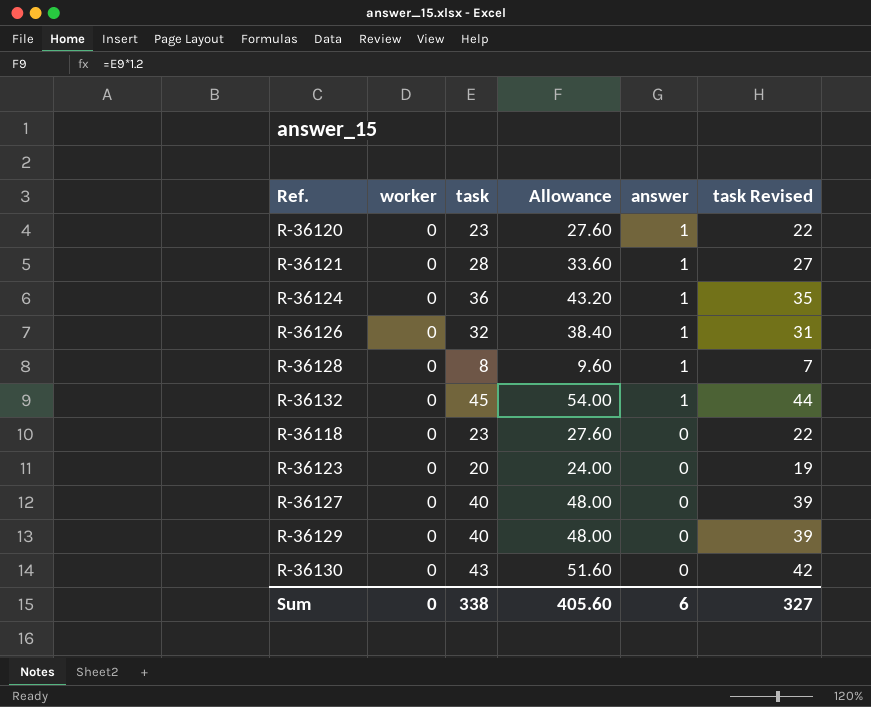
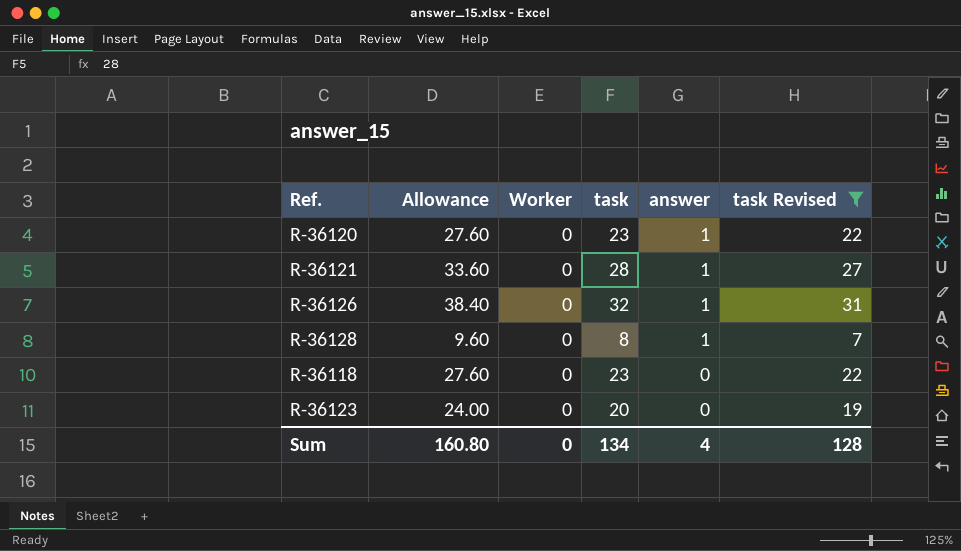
filter: none -> task Revised <= 31
column Allowance | position: 4 -> 2
column name: worker -> Worker
Sum | Allowance: 405.60 -> 160.80
Sum | task: 338 -> 134
Sum | answer: 6 -> 4
Sum | task Revised: 327 -> 128

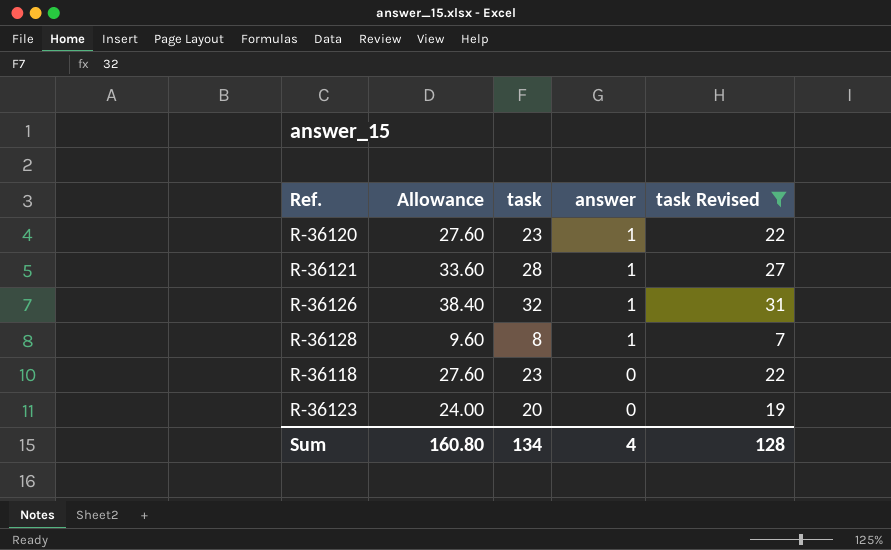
column Worker | position: 3 -> none

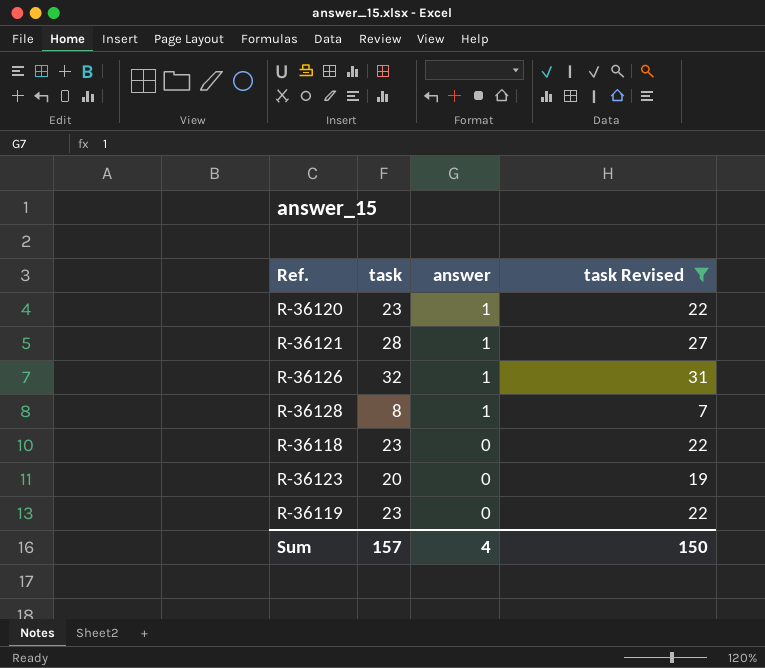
column Allowance | formula: [task] * 1.2 -> none
row R-36119: none -> 23 | 0 | 22
Sum | task: 134 -> 157
Sum | task Revised: 128 -> 150

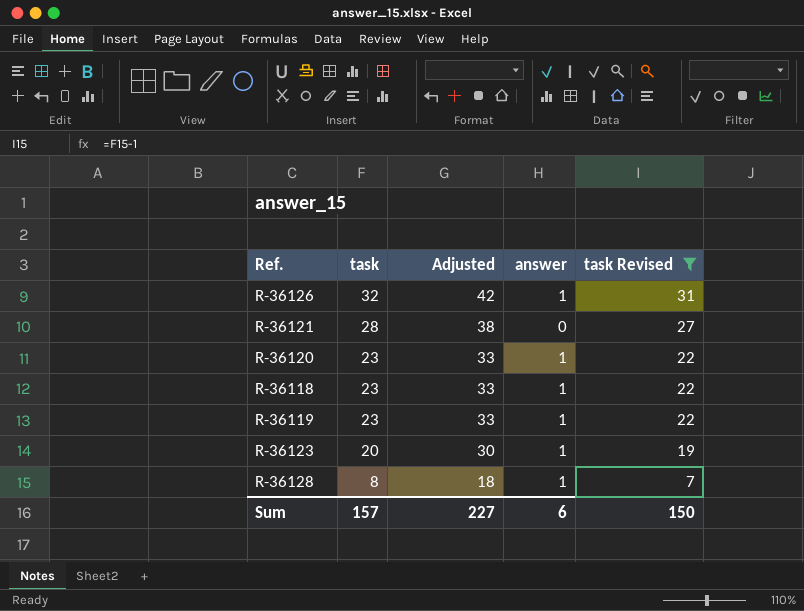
row order: answer descending -> task descending
column Adjusted | formula: none -> [task] + 10
R-36121 | answer: 1 -> 0
R-36118 | answer: 0 -> 1
R-36119 | answer: 0 -> 1
R-36123 | answer: 0 -> 1
Sum | answer: 4 -> 6

